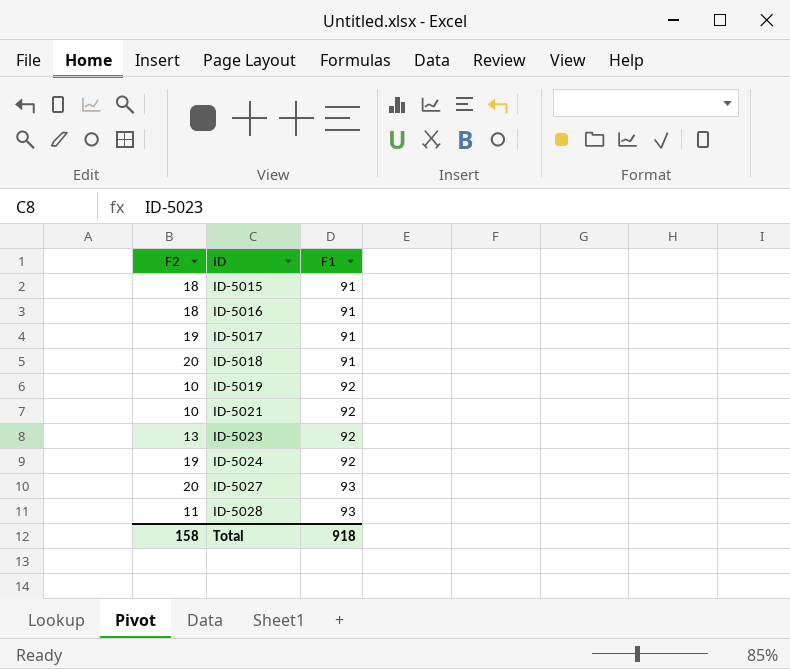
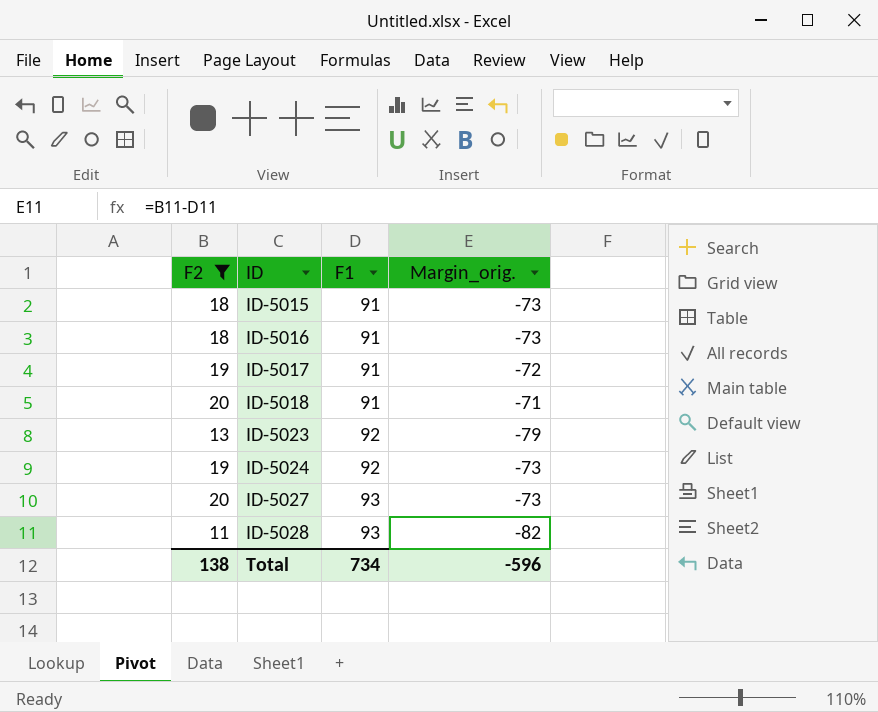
filter: none -> F2 != 10
column Margin_orig. | formula: none -> [F2] - [F1]
Total | F2: 158 -> 138
Total | F1: 918 -> 734

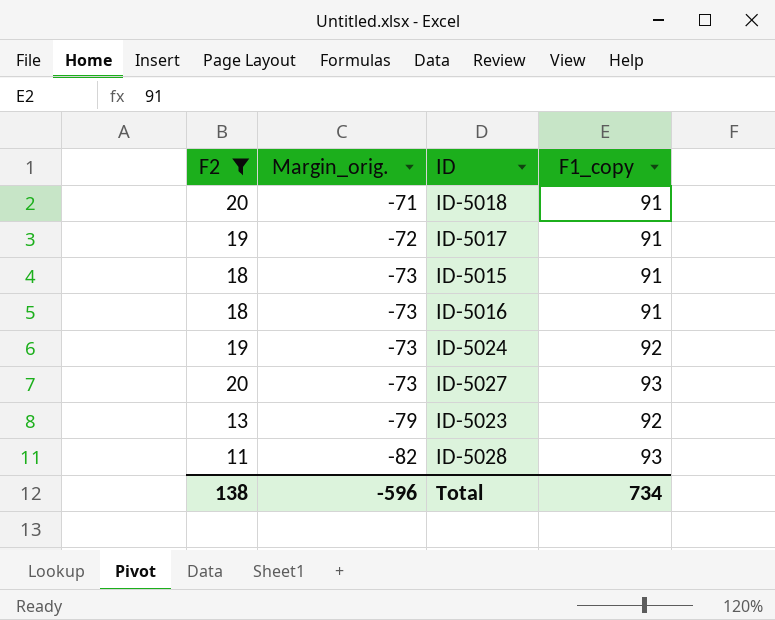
row order: ID ascending -> Margin_orig. descending
column Margin_orig. | position: 4 -> 2
column name: F1 -> F1_copy

